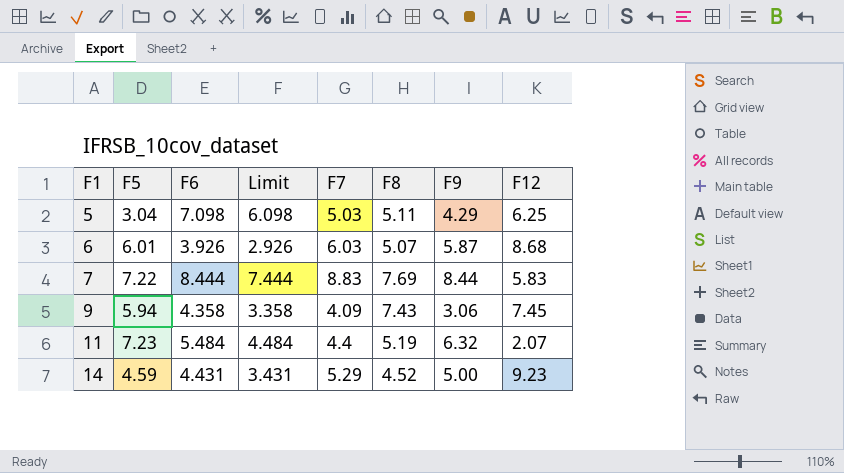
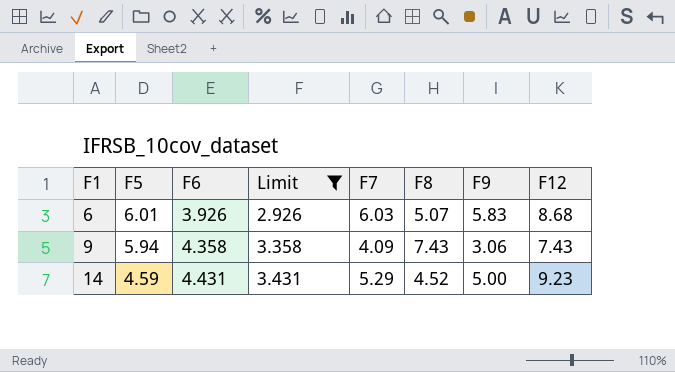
filter: none -> Limit <= 3.431
6 | F9: 5.87 -> 5.83
9 | F12: 7.45 -> 7.43

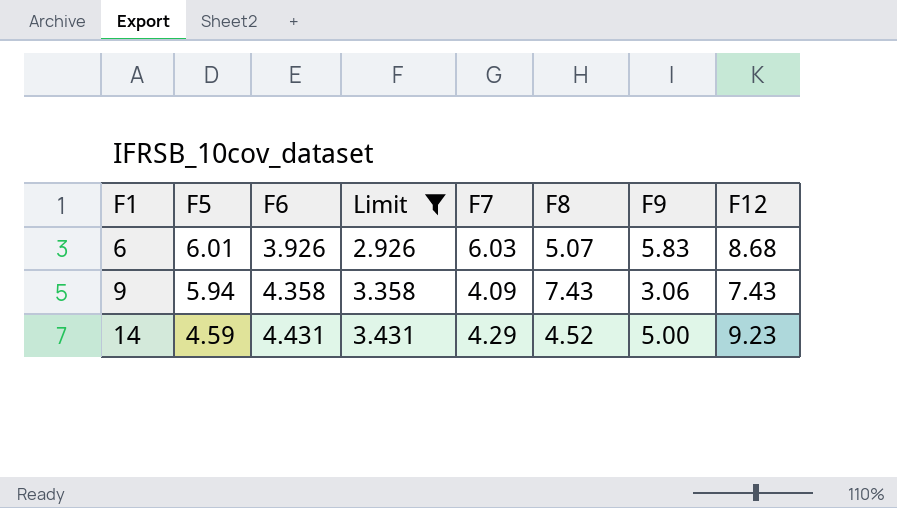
14 | F7: 5.29 -> 4.29

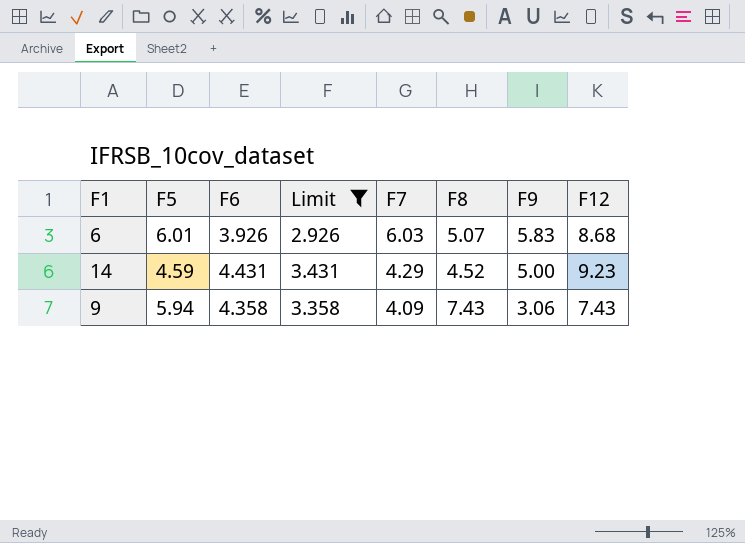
row order: F1 ascending -> F7 descending

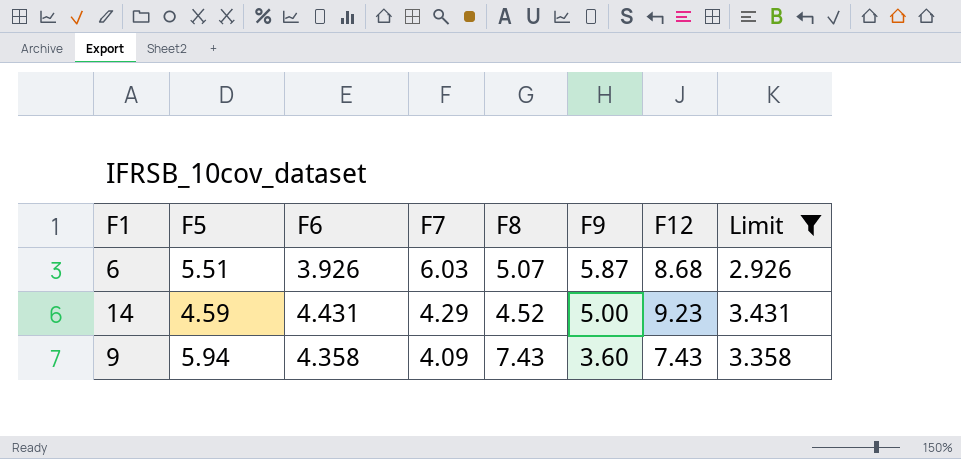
column Limit | position: 4 -> 8
6 | F5: 6.01 -> 5.51
6 | F9: 5.83 -> 5.87
9 | F9: 3.06 -> 3.60

